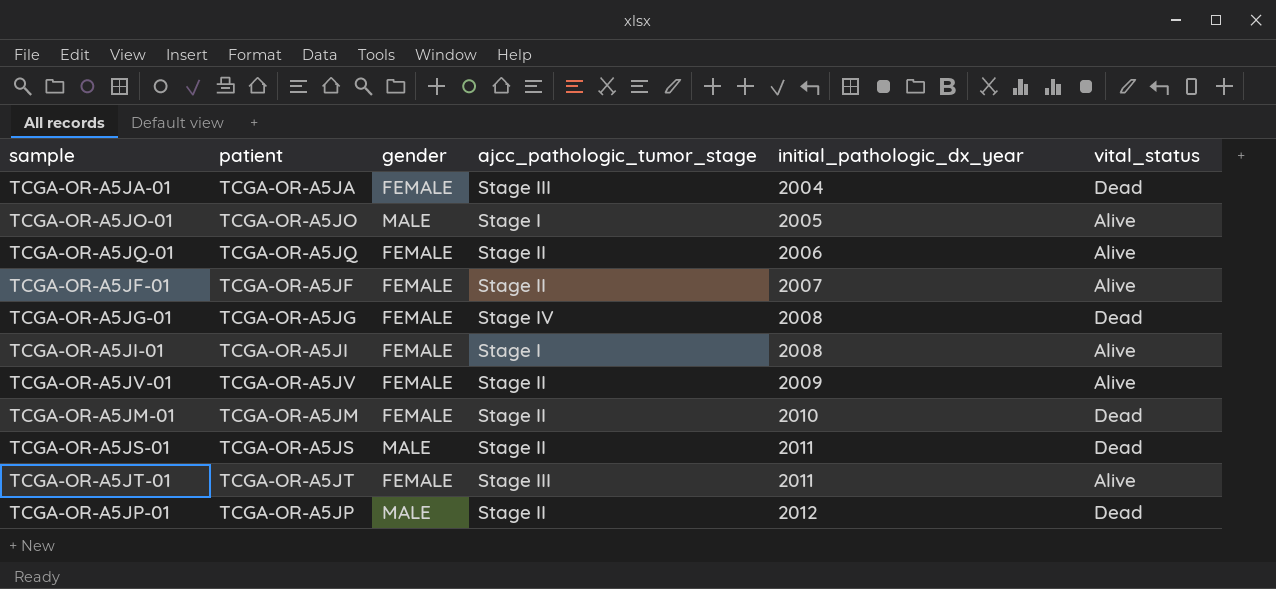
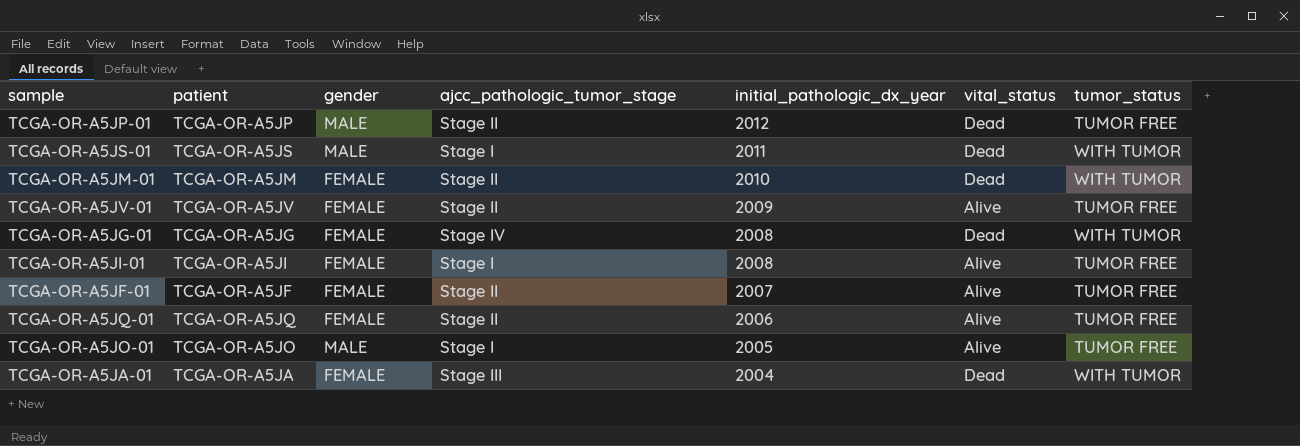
row order: initial_pathologic_dx_year ascending -> initial_pathologic_dx_year descending
column tumor_status | position: none -> 7
row TCGA-OR-A5JT-01: TCGA-OR-A5JT | FEMALE | Stage III | 2011 | Alive -> none
TCGA-OR-A5JS-01 | ajcc_pathologic_tumor_stage: Stage II -> Stage I

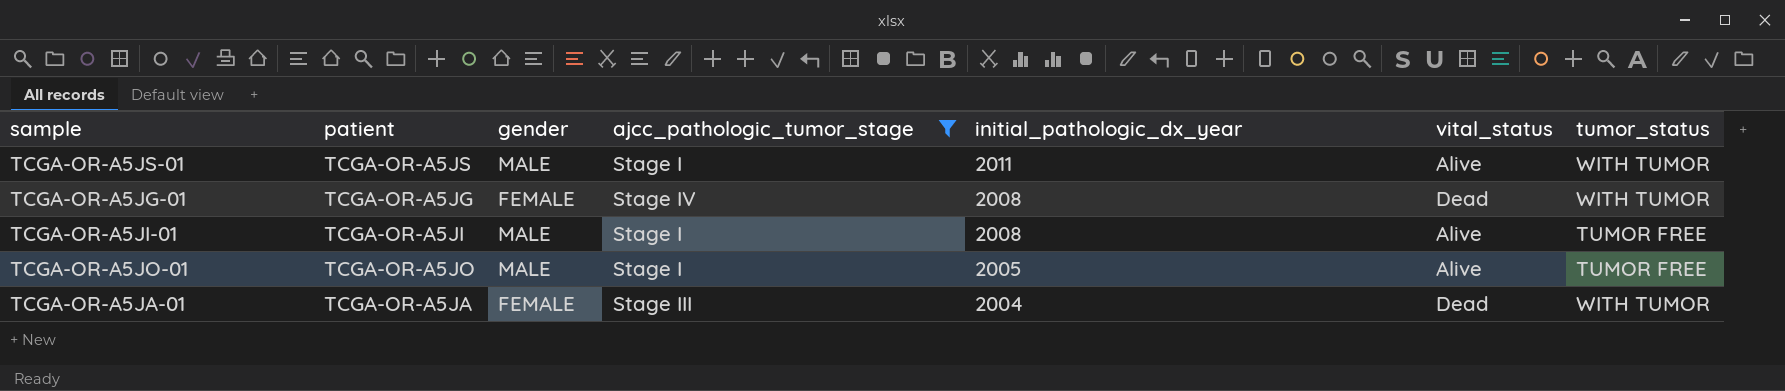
filter: none -> ajcc_pathologic_tumor_stage != Stage II
TCGA-OR-A5JS-01 | vital_status: Dead -> Alive
TCGA-OR-A5JI-01 | gender: FEMALE -> MALE

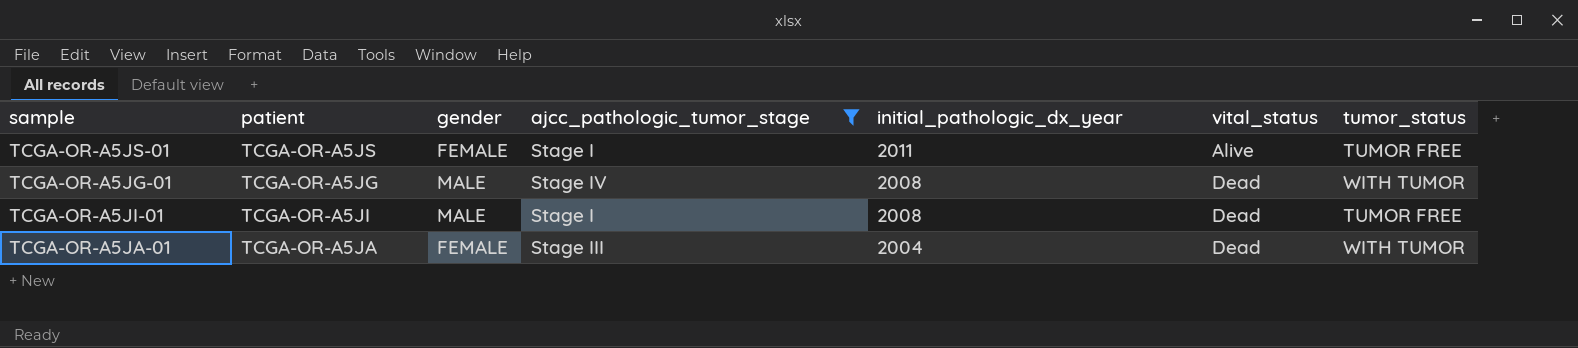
row TCGA-OR-A5JO-01: TCGA-OR-A5JO | MALE | Stage I | 2005 | Alive | TUMOR FREE -> none
TCGA-OR-A5JS-01 | gender: MALE -> FEMALE
TCGA-OR-A5JS-01 | tumor_status: WITH TUMOR -> TUMOR FREE
TCGA-OR-A5JG-01 | gender: FEMALE -> MALE
TCGA-OR-A5JI-01 | vital_status: Alive -> Dead

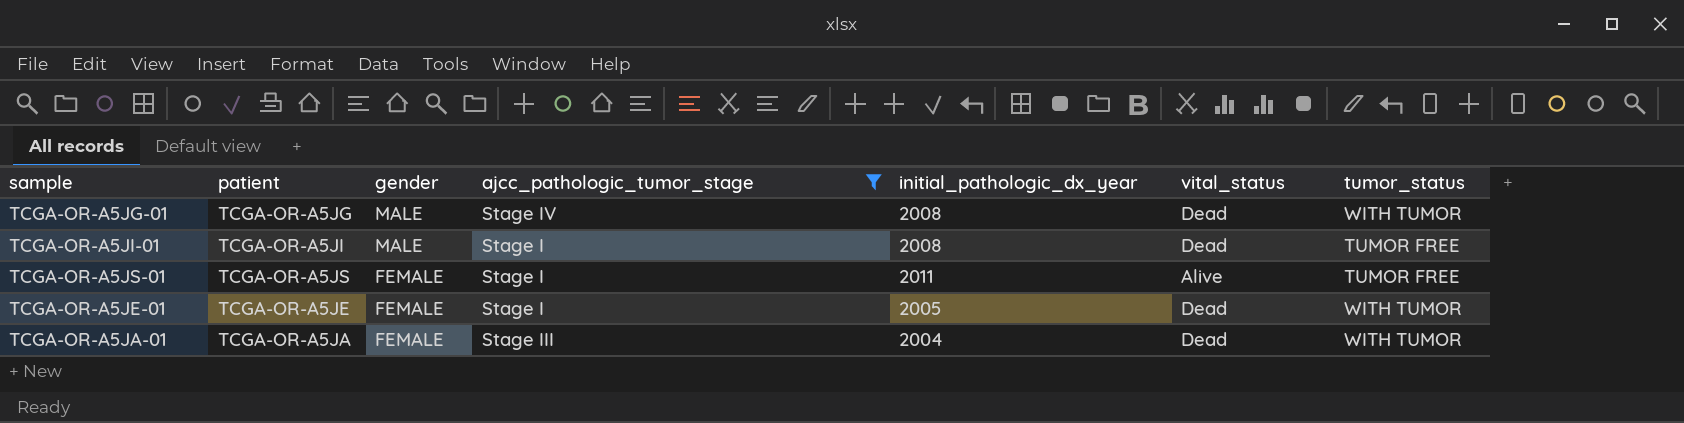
row order: initial_pathologic_dx_year descending -> gender descending
row TCGA-OR-A5JE-01: none -> TCGA-OR-A5JE | FEMALE | Stage I | 2005 | Dead | WITH TUMOR

